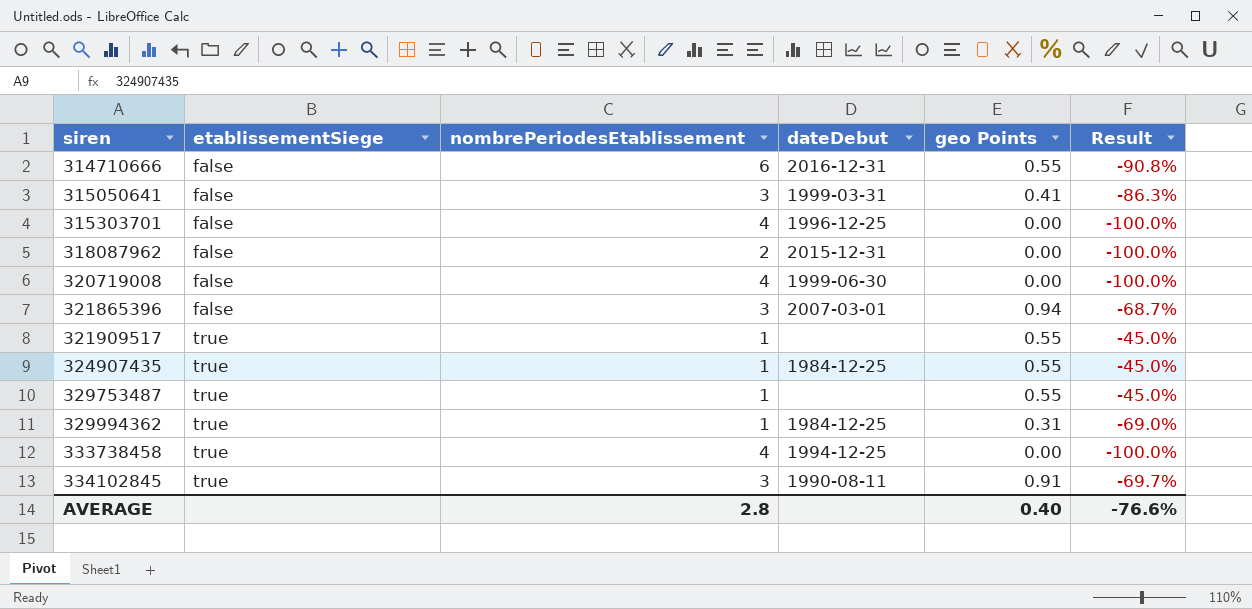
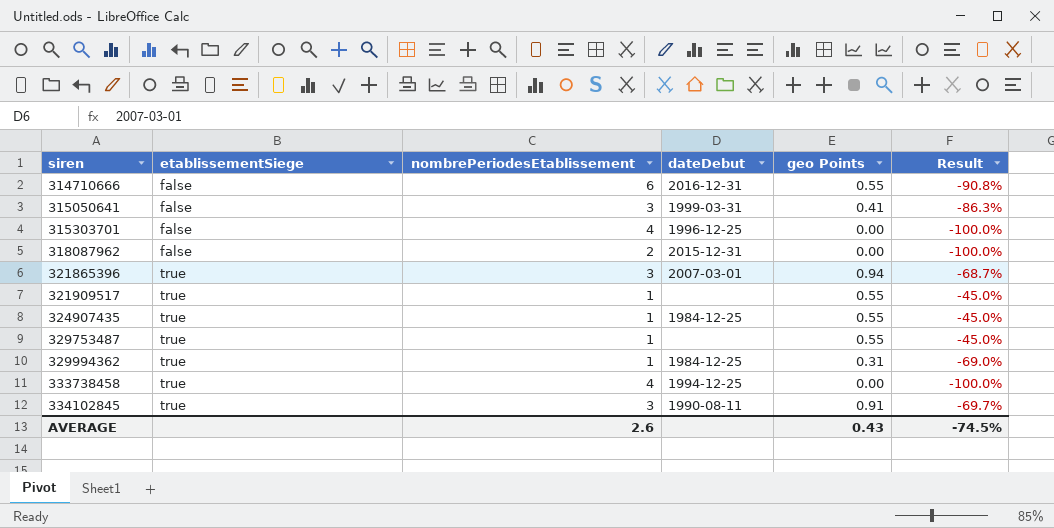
row 320719008: false | 4 | 1999-06-30 | 0.00 | -100.0% -> none
321865396 | etablissementSiege: false -> true
AVERAGE | nombrePeriodesEtablissement: 2.8 -> 2.6
AVERAGE | geo Points: 0.40 -> 0.43
AVERAGE | Result: -76.6% -> -74.5%

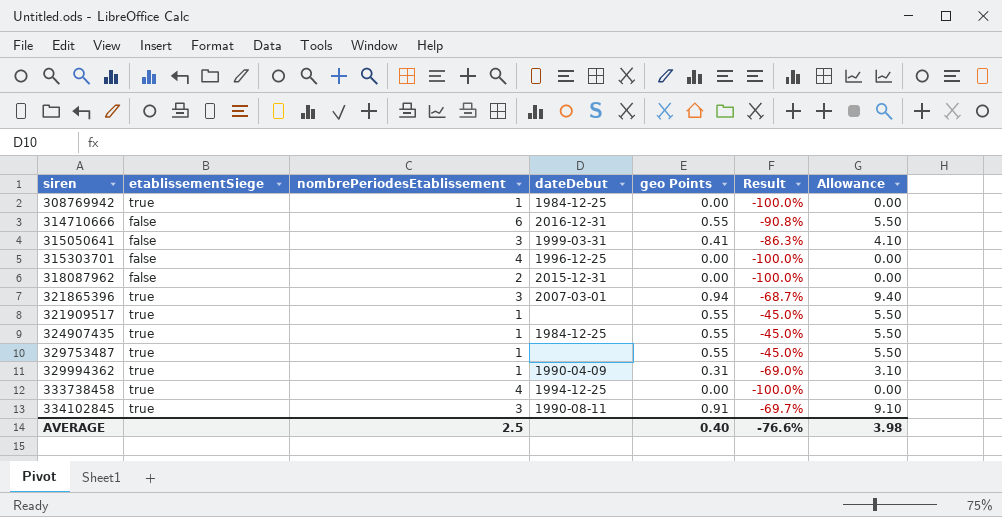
column Allowance | formula: none -> [geo Points] * 10
row 308769942: none -> true | 1 | 1984-12-25 | 0.00 | -100.0% | 0.00
329994362 | dateDebut: 1984-12-25 -> 1990-04-09
AVERAGE | nombrePeriodesEtablissement: 2.6 -> 2.5
AVERAGE | geo Points: 0.43 -> 0.40
AVERAGE | Result: -74.5% -> -76.6%

